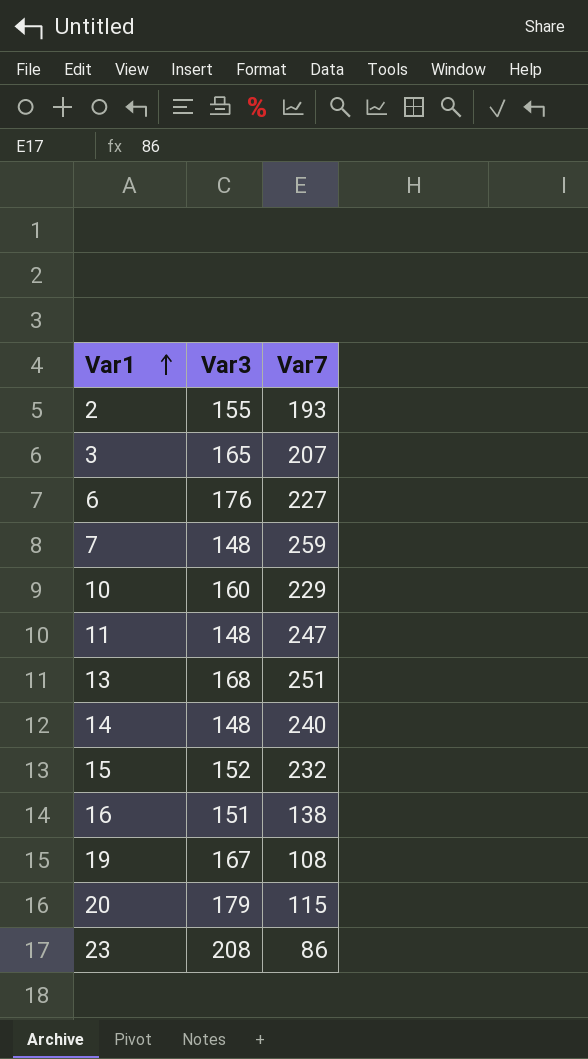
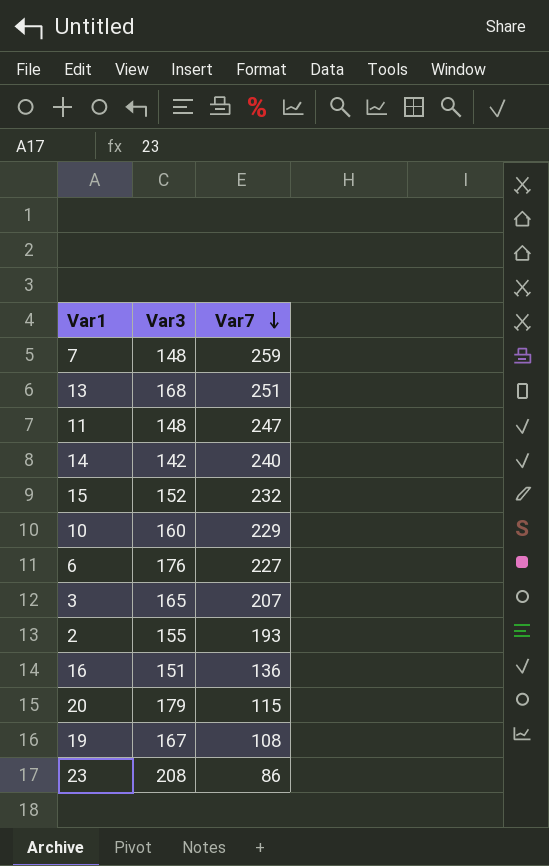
row order: Var1 ascending -> Var7 descending
14 | Var3: 148 -> 142
16 | Var7: 138 -> 136

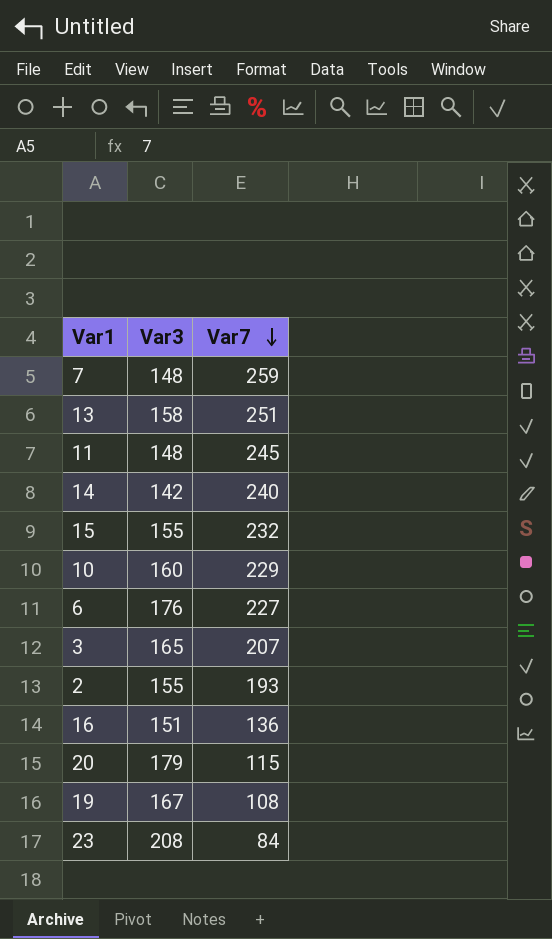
13 | Var3: 168 -> 158
11 | Var7: 247 -> 245
15 | Var3: 152 -> 155
23 | Var7: 86 -> 84

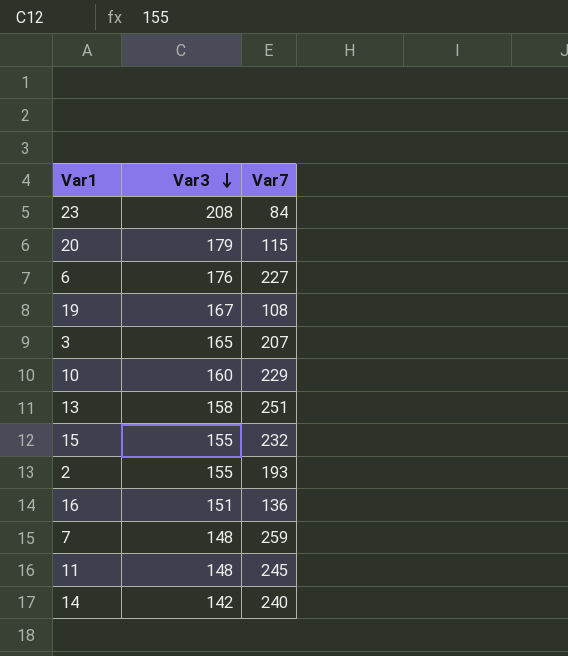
row order: Var7 descending -> Var3 descending

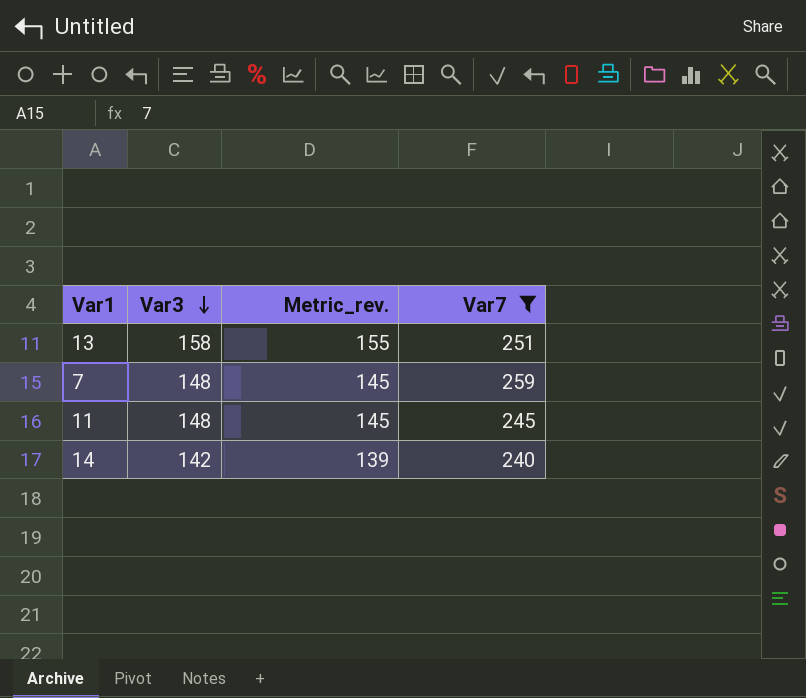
filter: none -> Var7 >= 240
column Metric_rev. | formula: none -> [Var3] - 3

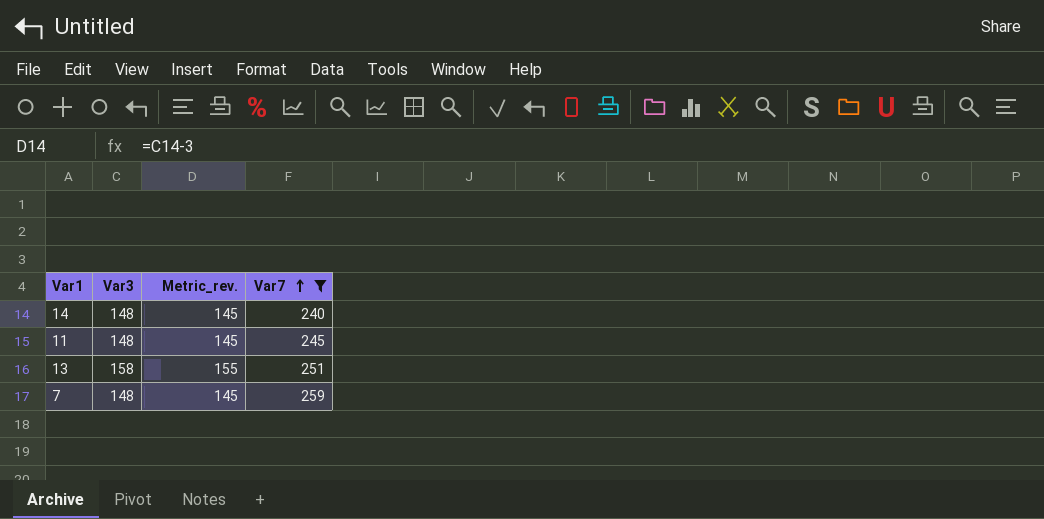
row order: Var3 descending -> Var7 ascending
14 | Var3: 142 -> 148
14 | Metric_rev.: 139 -> 145

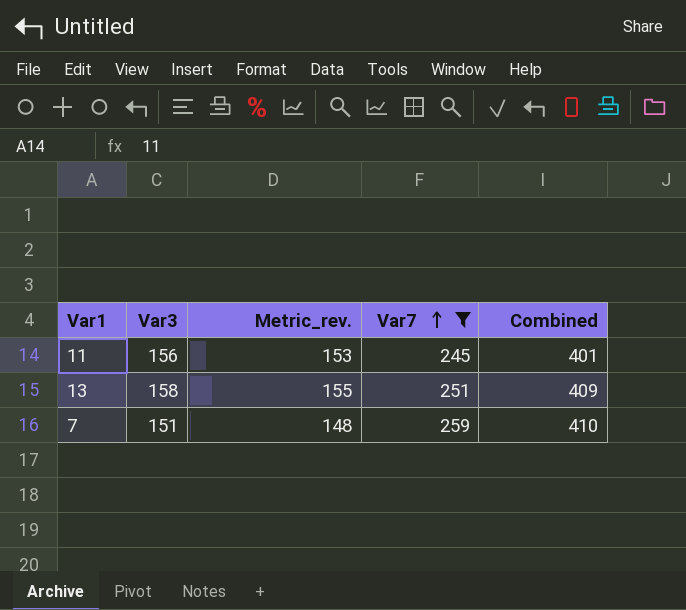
column Combined | formula: none -> [Var3] + [Var7]
row 14: 148 | 145 | 240 -> none
11 | Var3: 148 -> 156
11 | Metric_rev.: 145 -> 153
7 | Var3: 148 -> 151
7 | Metric_rev.: 145 -> 148

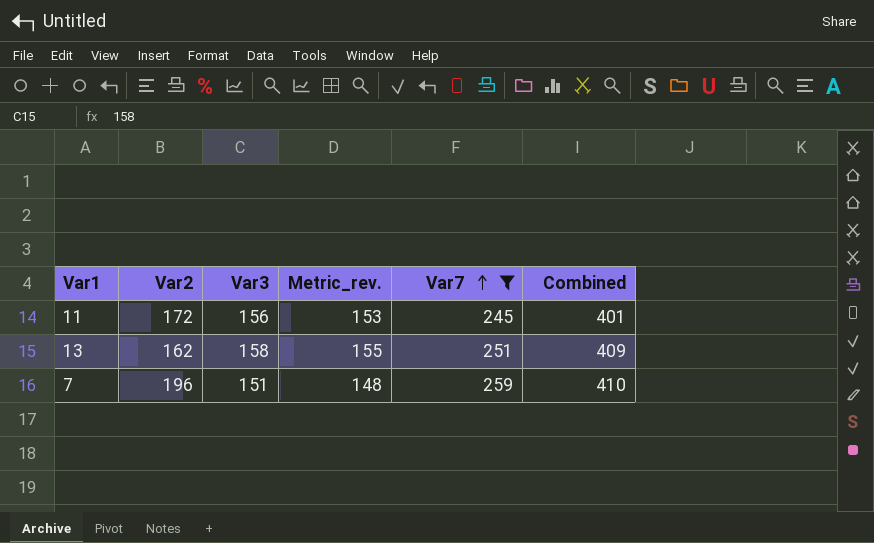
column Var2 | position: none -> 2

